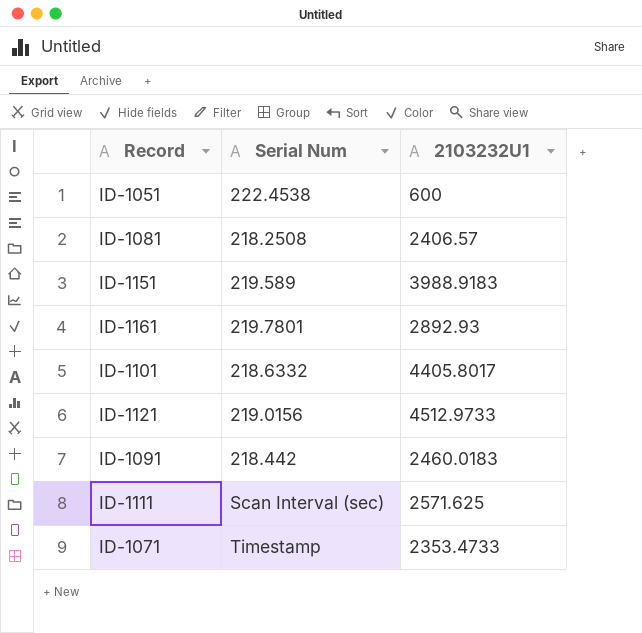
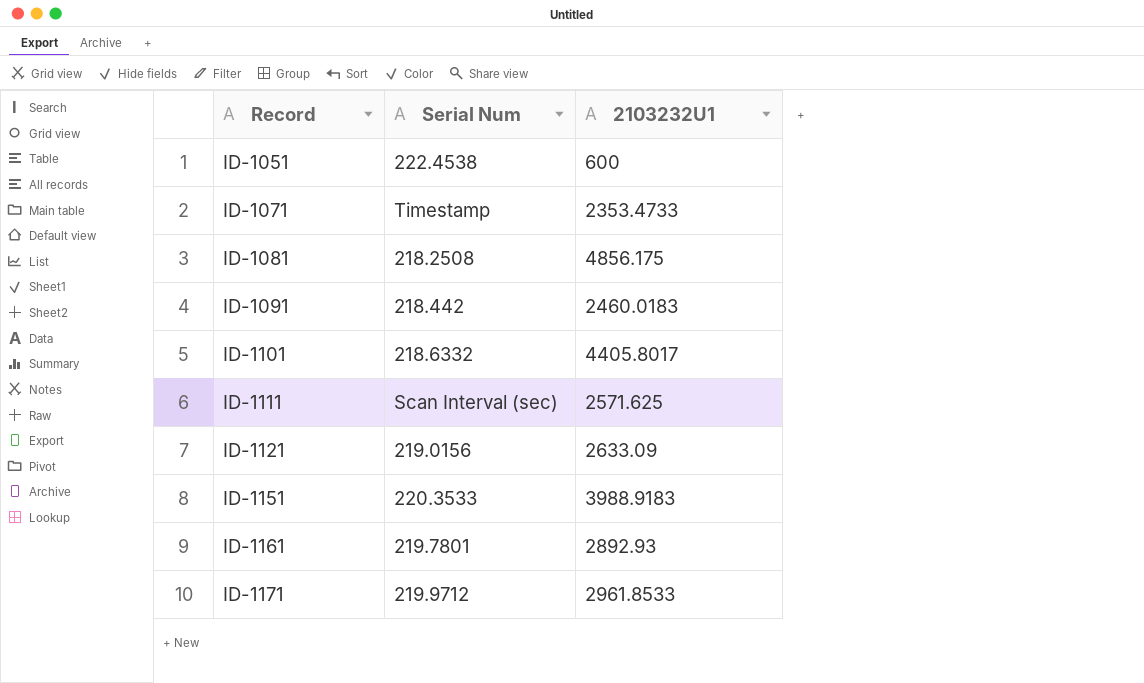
row order: none -> Record ascending
ID-1081 | 2103232U1: 2406.57 -> 4856.175
ID-1121 | 2103232U1: 4512.9733 -> 2633.09
ID-1151 | Serial Num: 219.589 -> 220.3533
row ID-1171: none -> 219.9712 | 2961.8533

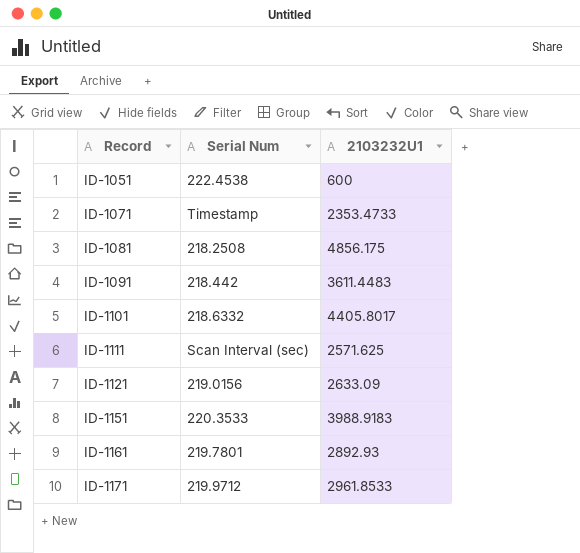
ID-1091 | 2103232U1: 2460.0183 -> 3611.4483

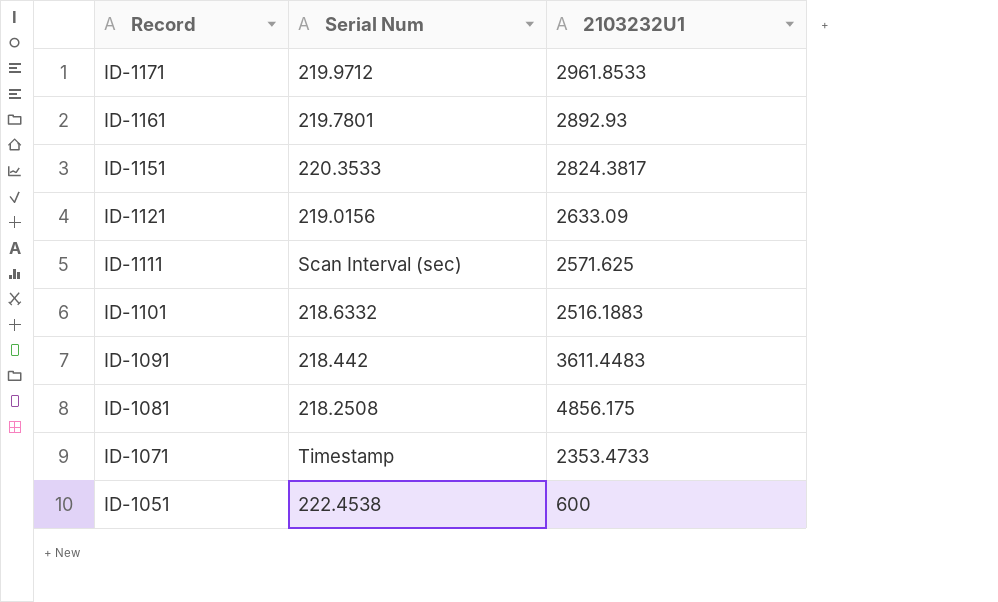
row order: Record ascending -> Record descending
ID-1151 | 2103232U1: 3988.9183 -> 2824.3817
ID-1101 | 2103232U1: 4405.8017 -> 2516.1883

